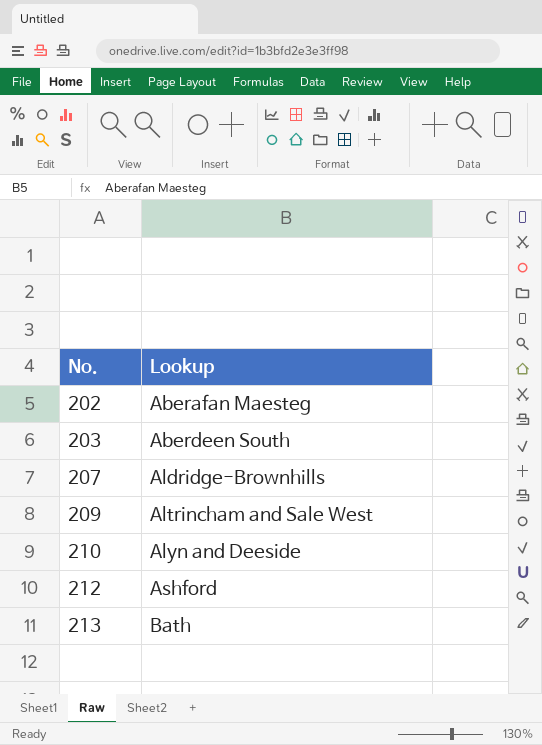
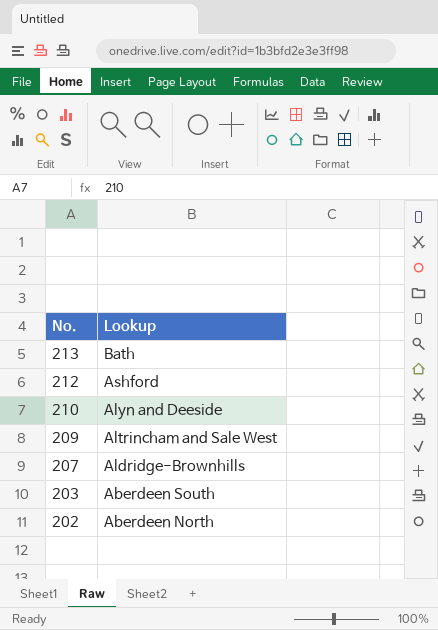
row order: No. ascending -> No. descending
202 | Lookup: Aberafan Maesteg -> Aberdeen North

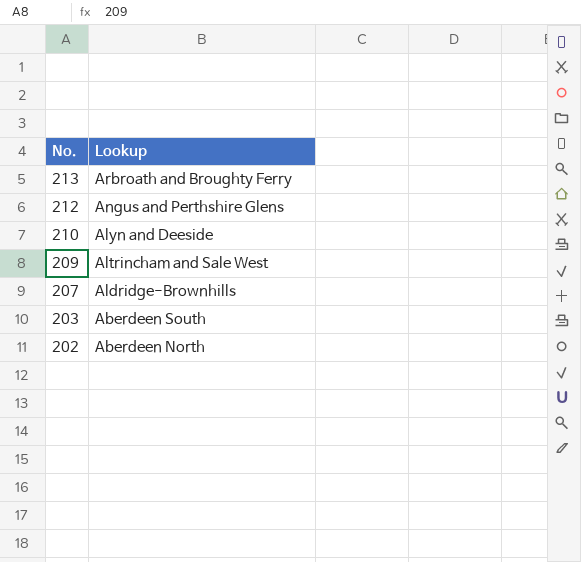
213 | Lookup: Bath -> Arbroath and Broughty Ferry
212 | Lookup: Ashford -> Angus and Perthshire Glens

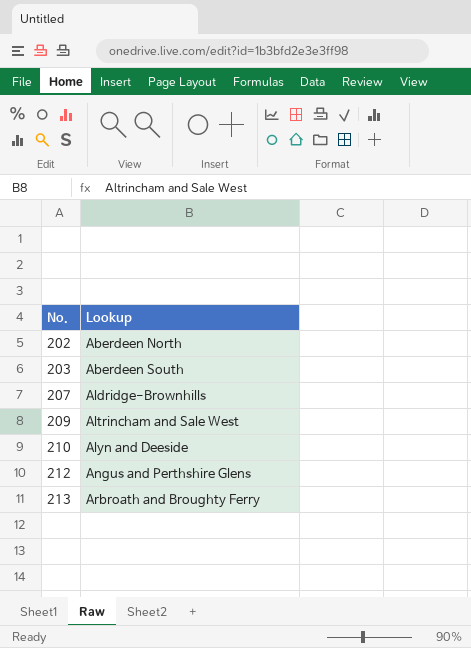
row order: No. descending -> No. ascending

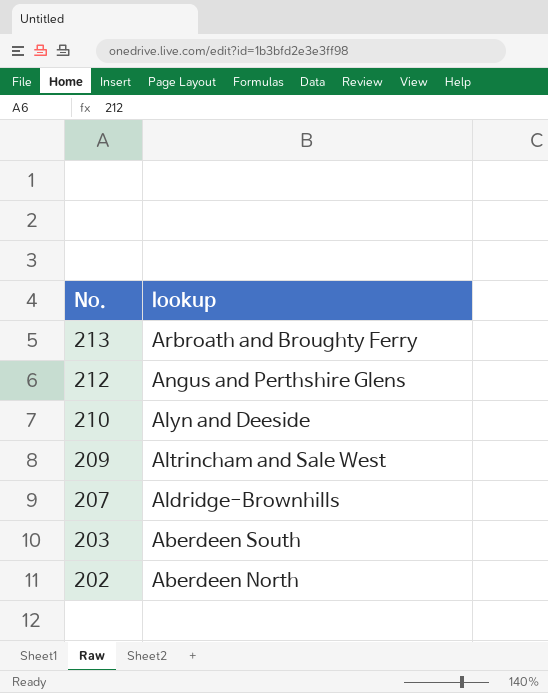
row order: No. ascending -> No. descending
column name: Lookup -> lookup

